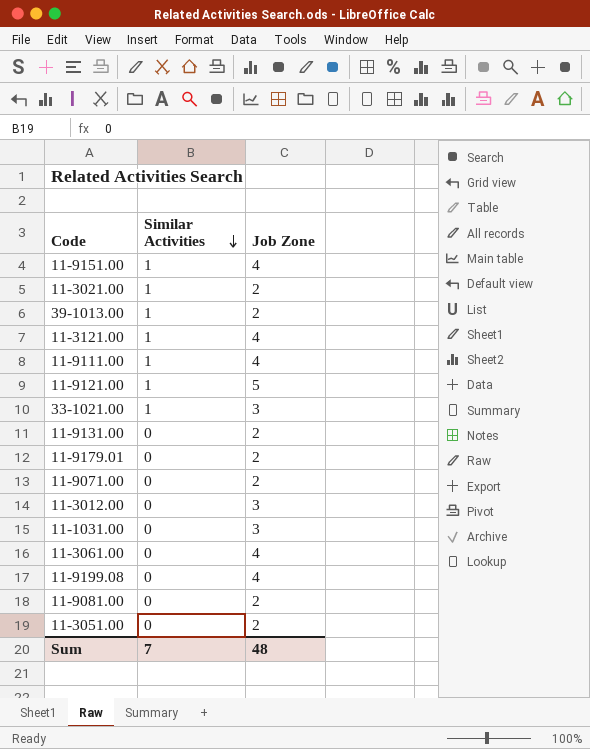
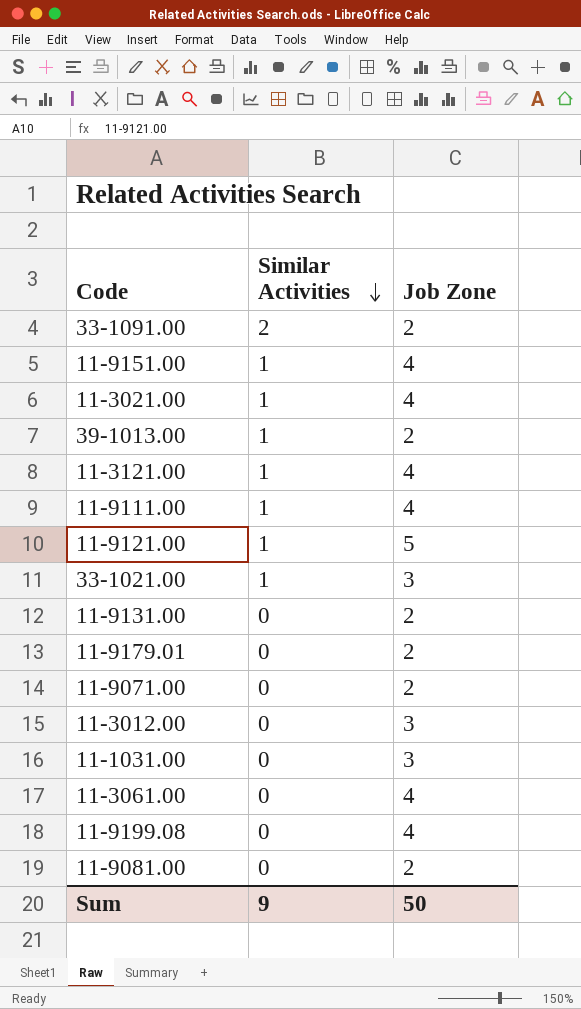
row 11-3051.00: 0 | 2 -> none
row 33-1091.00: none -> 2 | 2
11-3021.00 | Job Zone: 2 -> 4
Sum | Similar Activities: 7 -> 9
Sum | Job Zone: 48 -> 50

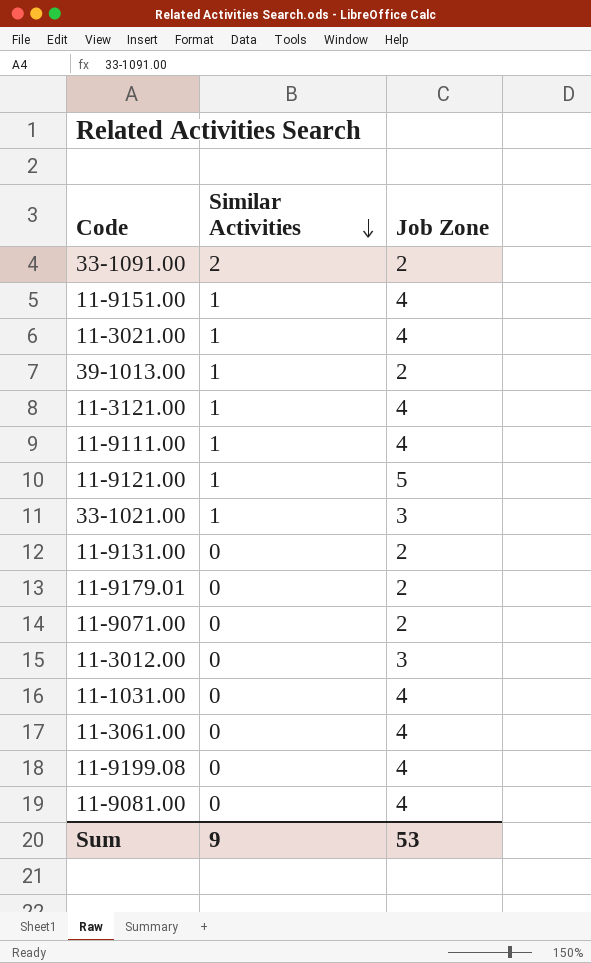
11-1031.00 | Job Zone: 3 -> 4
11-9081.00 | Job Zone: 2 -> 4
Sum | Job Zone: 50 -> 53

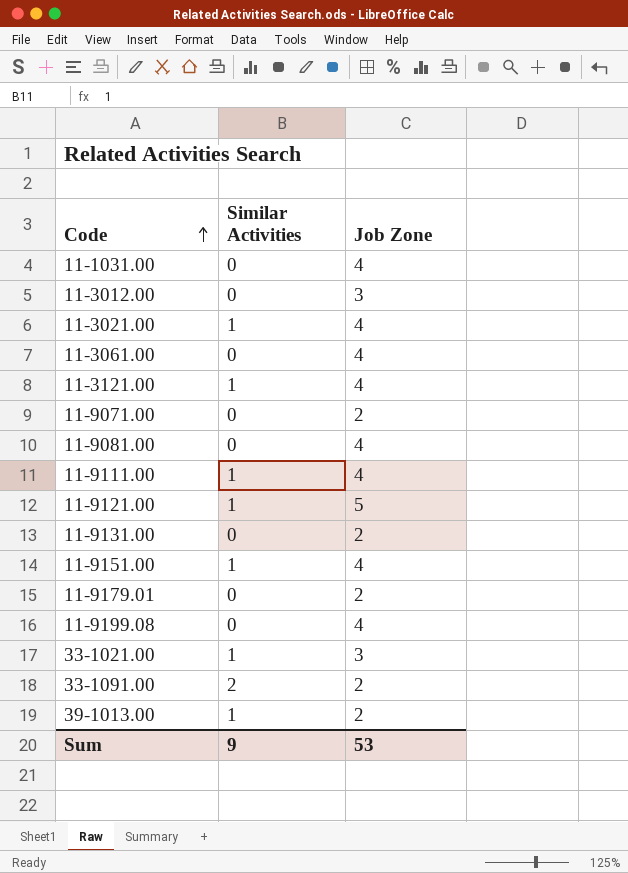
row order: Similar Activities descending -> Code ascending

